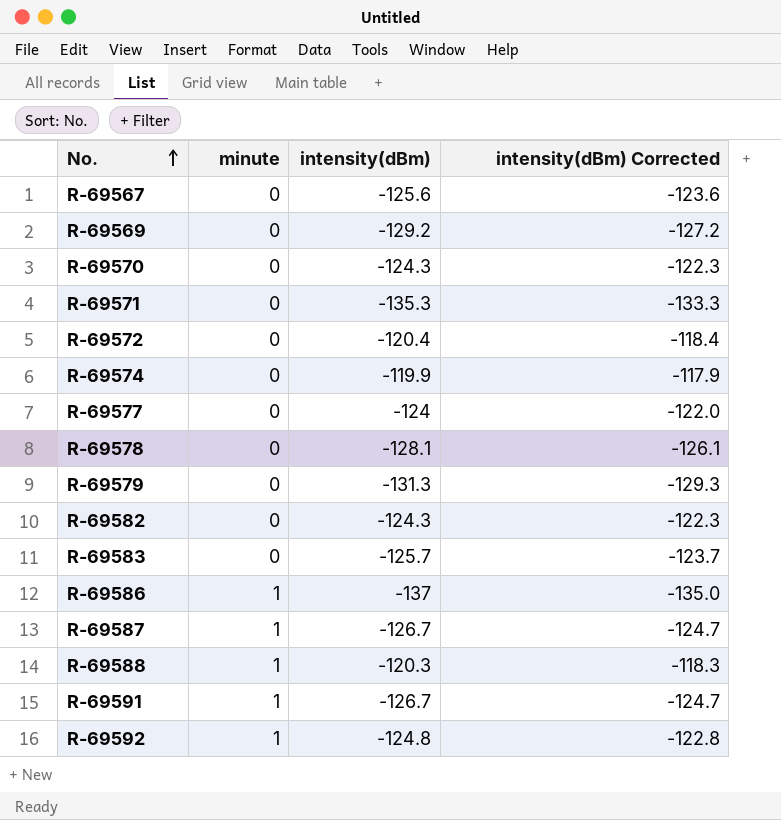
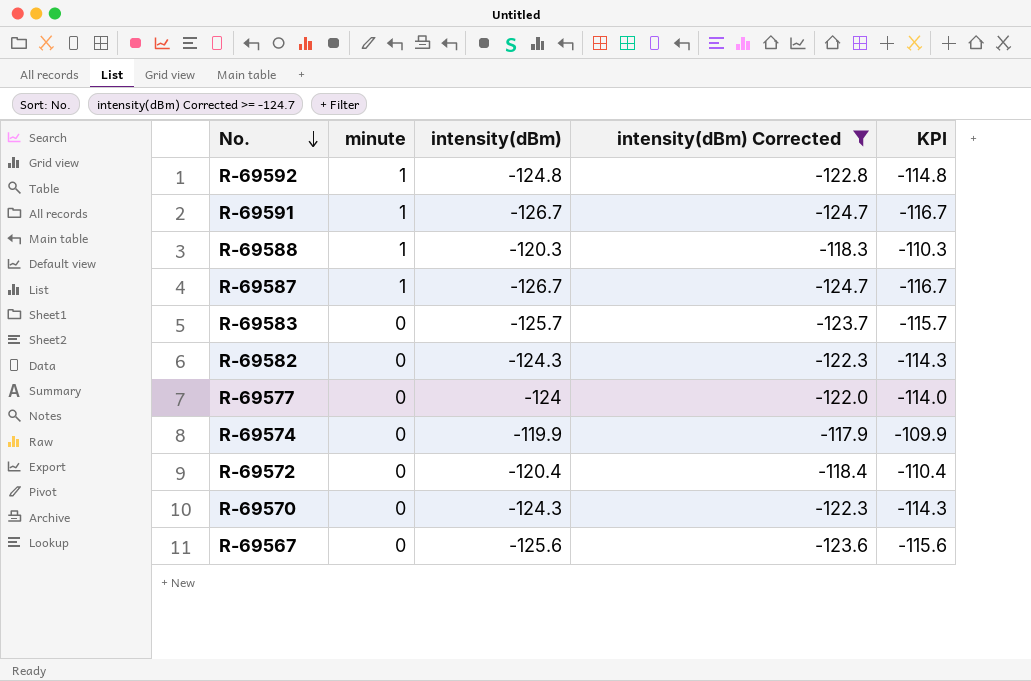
filter: none -> intensity(dBm) Corrected >= -124.7
row order: No. ascending -> No. descending
column KPI | formula: none -> [intensity(dBm)] + 10

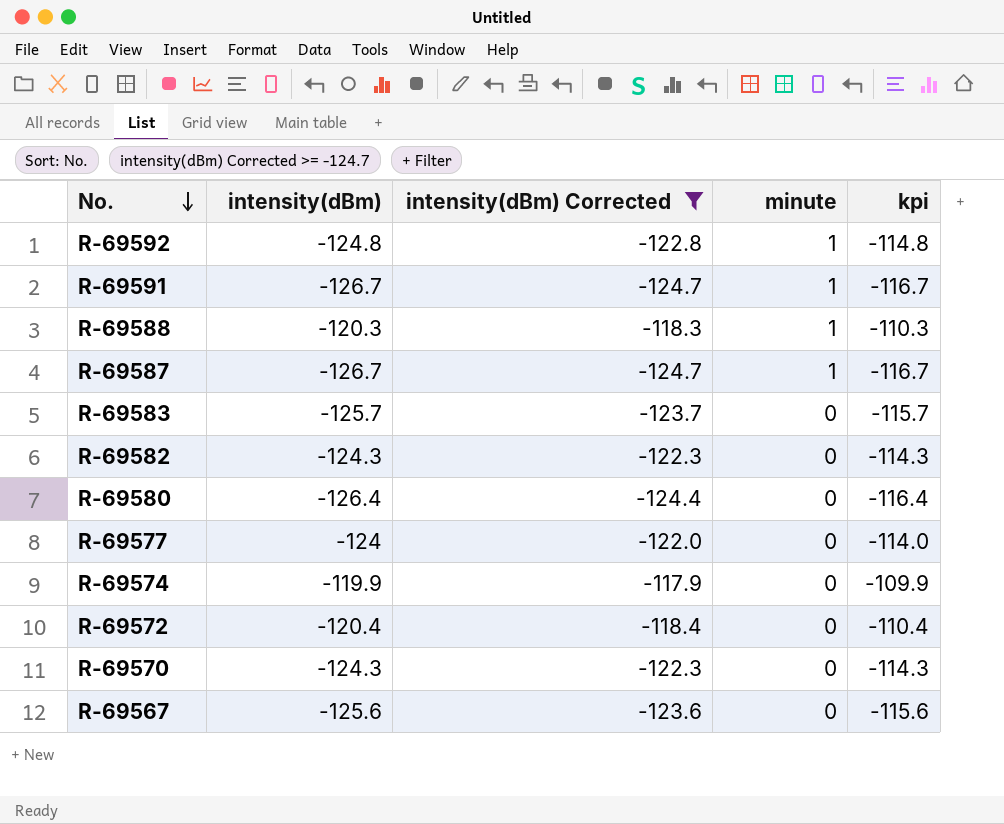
column minute | position: 2 -> 4
column name: KPI -> kpi
row R-69580: none -> -126.4 | -124.4 | 0 | -116.4

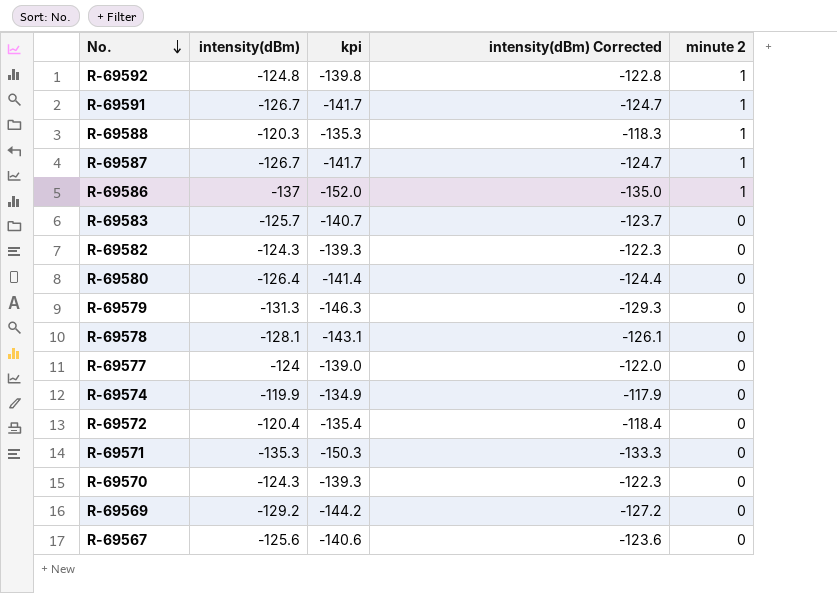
filter: intensity(dBm) Corrected >= -124.7 -> none
column kpi | formula: [intensity(dBm)] + 10 -> [intensity(dBm)] - 15
column kpi | position: 5 -> 3
column name: minute -> minute 2

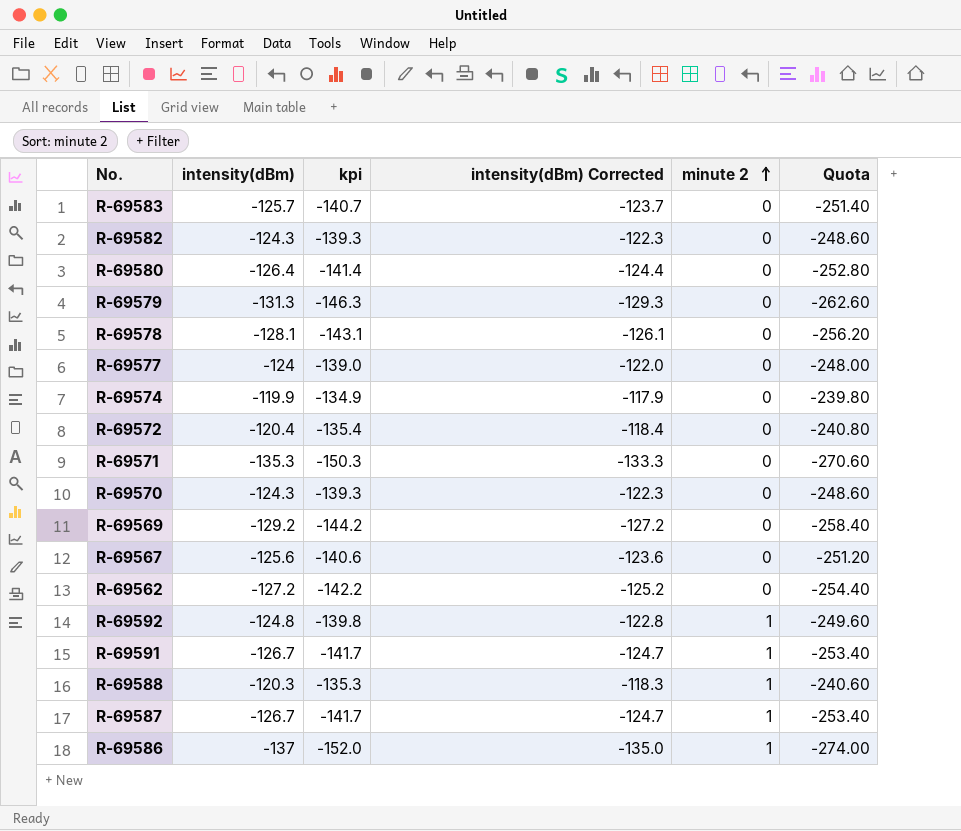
row order: No. descending -> minute 2 ascending
column Quota | formula: none -> [intensity(dBm)] * 2
row R-69562: none -> -127.2 | -142.2 | -125.2 | 0 | -254.40

